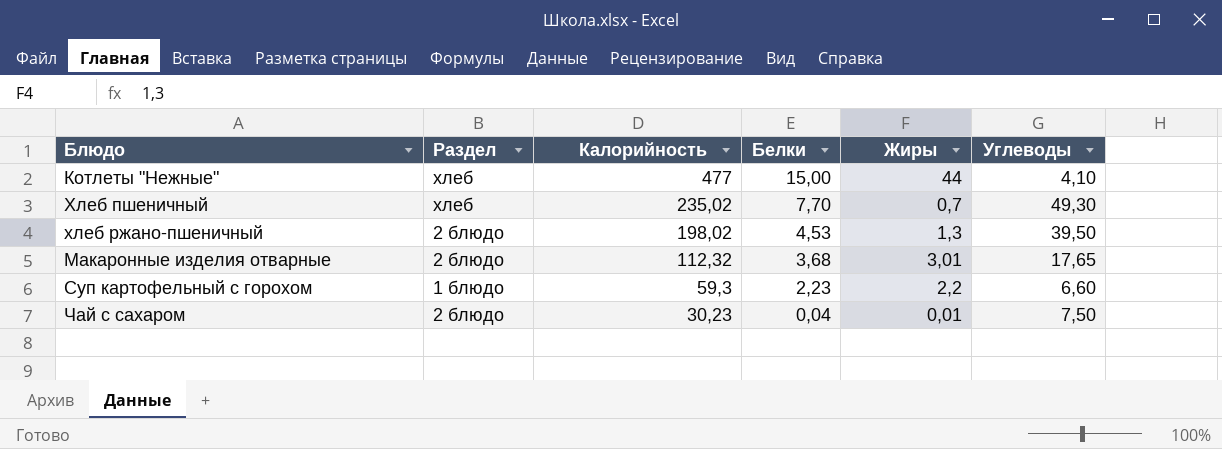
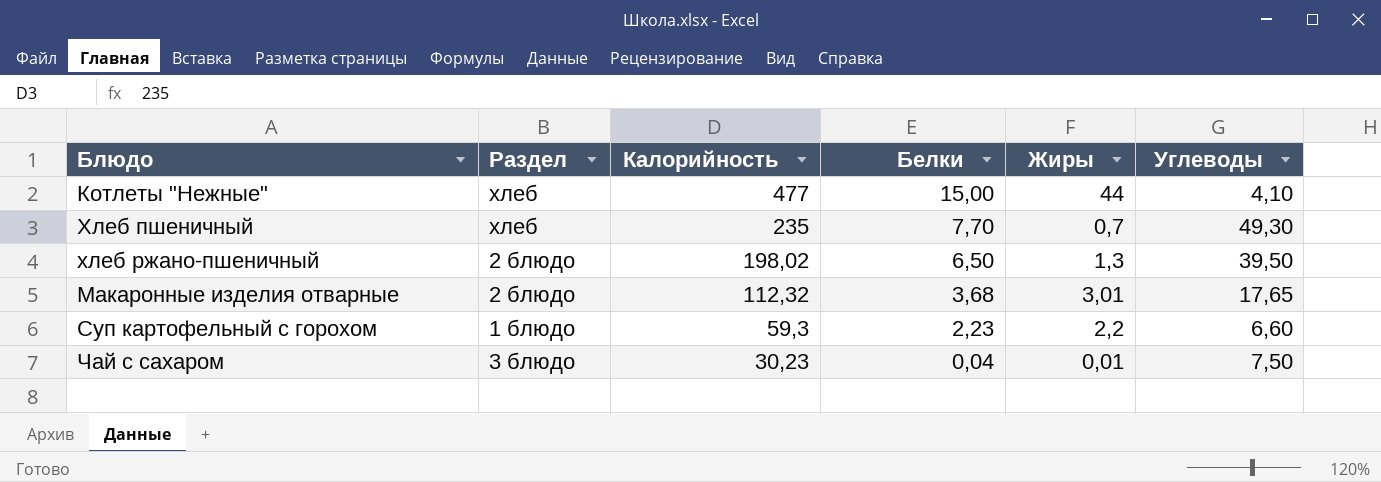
Хлеб пшеничный | Калорийность: 235,02 -> 235
хлеб ржано-пшеничный | Белки: 4,53 -> 6,50
Чай с сахаром | Раздел: 2 блюдо -> 3 блюдо

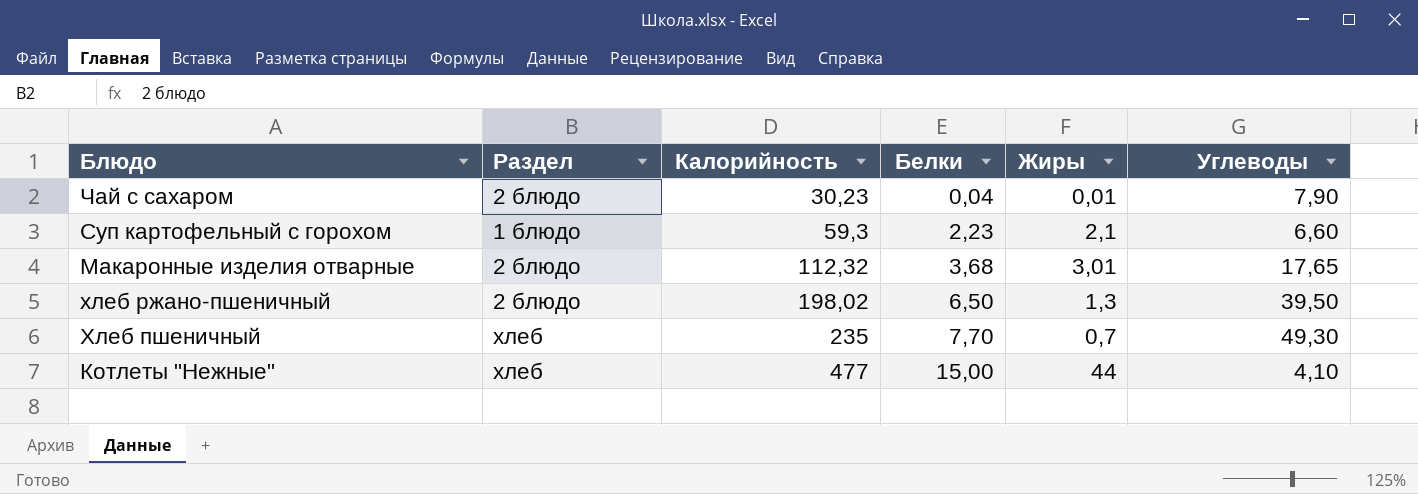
row order: Калорийность descending -> Калорийность ascending
Чай с сахаром | Раздел: 3 блюдо -> 2 блюдо
Чай с сахаром | Углеводы: 7,50 -> 7,90
Суп картофельный с горохом | Жиры: 2,2 -> 2,1

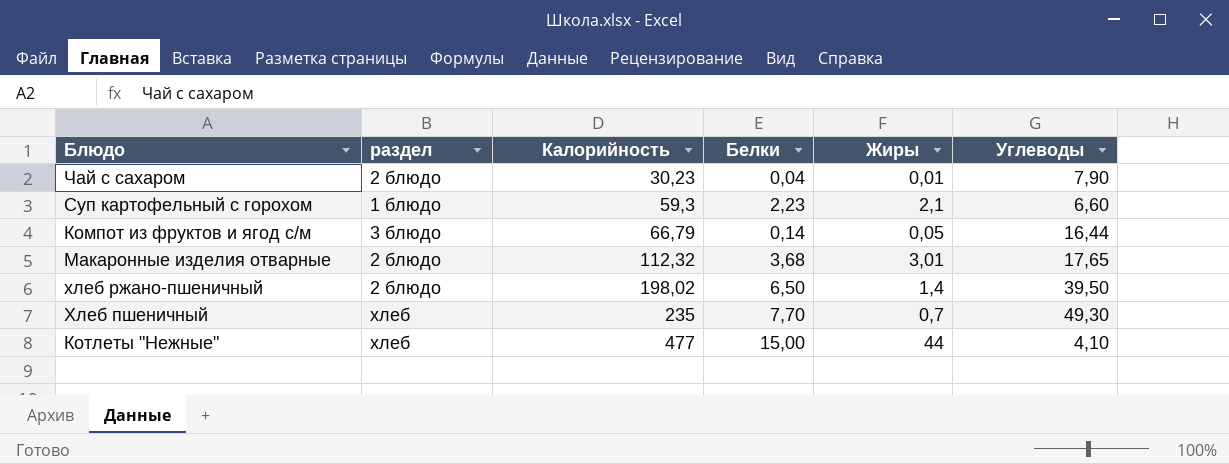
column name: Раздел -> раздел
row Компот из фруктов и ягод с/м: none -> 3 блюдо | 66,79 | 0,14 | 0,05 | 16,44
хлеб ржано-пшеничный | Жиры: 1,3 -> 1,4

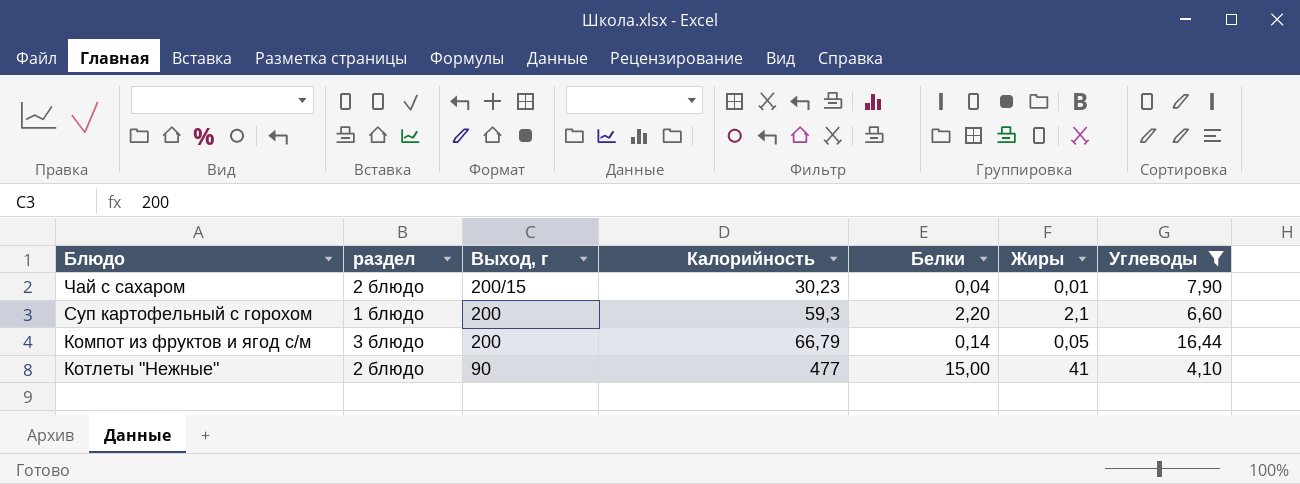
filter: none -> Углеводы <= 16,44
column Выход, г | position: none -> 3
Суп картофельный с горохом | Белки: 2,23 -> 2,20
Котлеты "Нежные" | раздел: хлеб -> 2 блюдо
Котлеты "Нежные" | Жиры: 44 -> 41

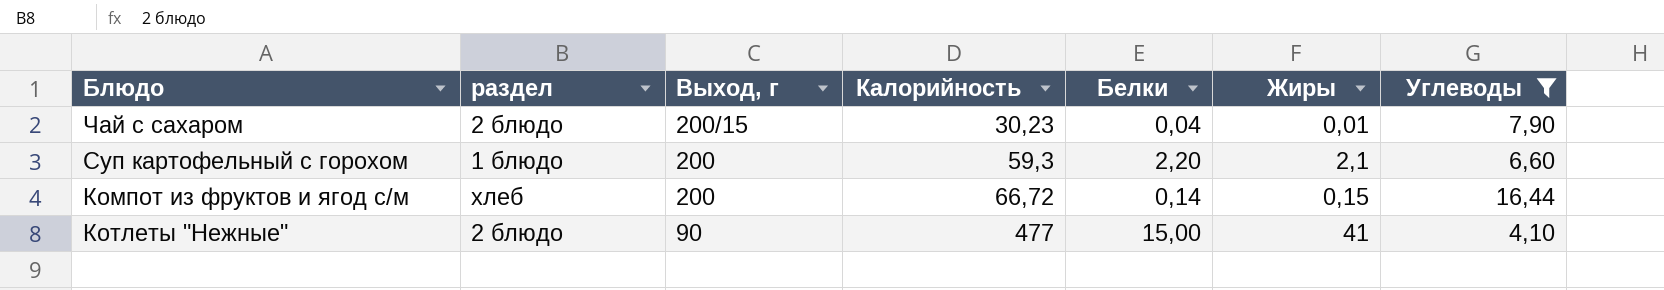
Компот из фруктов и ягод с/м | раздел: 3 блюдо -> хлеб
Компот из фруктов и ягод с/м | Калорийность: 66,79 -> 66,72
Компот из фруктов и ягод с/м | Жиры: 0,05 -> 0,15

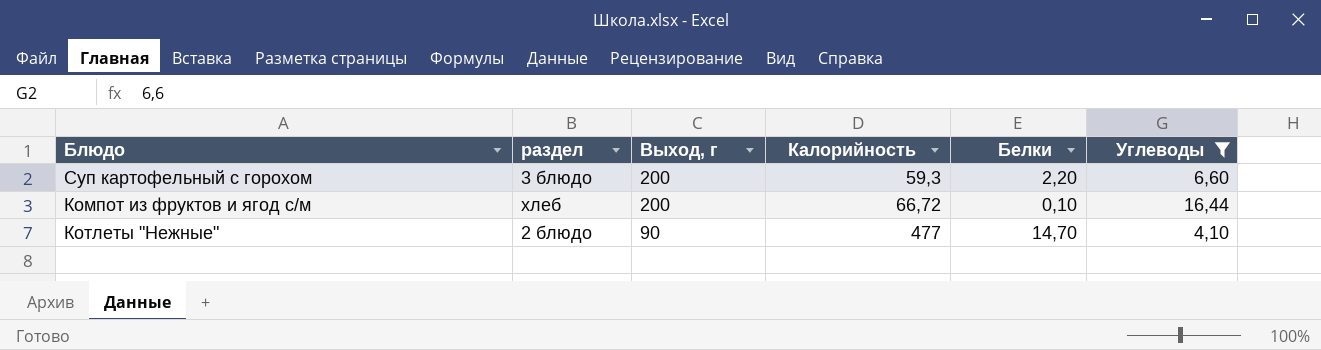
column Жиры | position: 6 -> none
row Чай с сахаром: 2 блюдо | 200/15 | 30,23 | 0,04 | 0,01 | 7,90 -> none
Суп картофельный с горохом | раздел: 1 блюдо -> 3 блюдо
Компот из фруктов и ягод с/м | Белки: 0,14 -> 0,10
Котлеты "Нежные" | Белки: 15,00 -> 14,70

